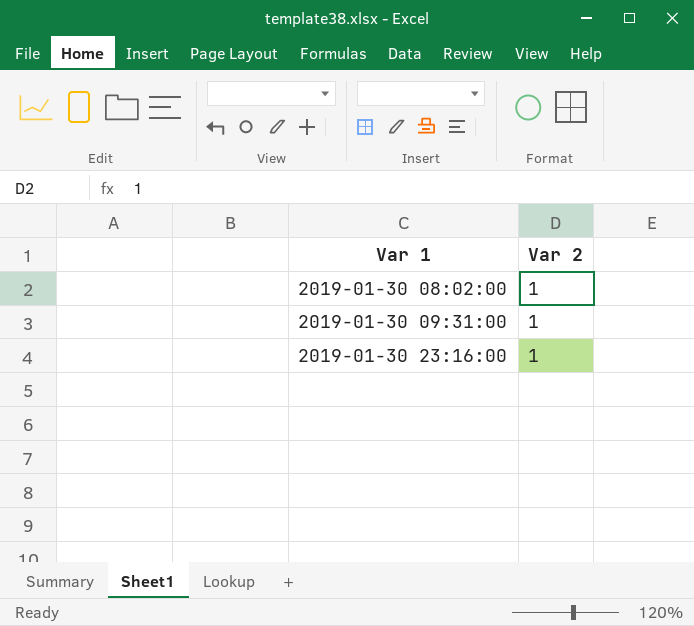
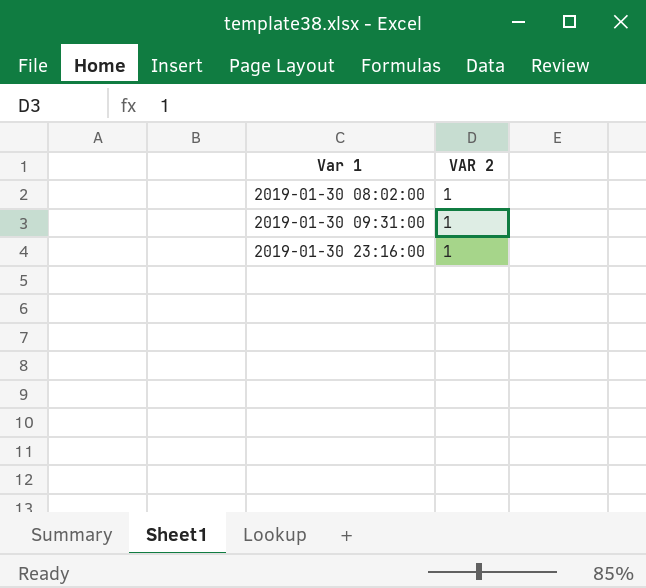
column name: Var 2 -> VAR 2

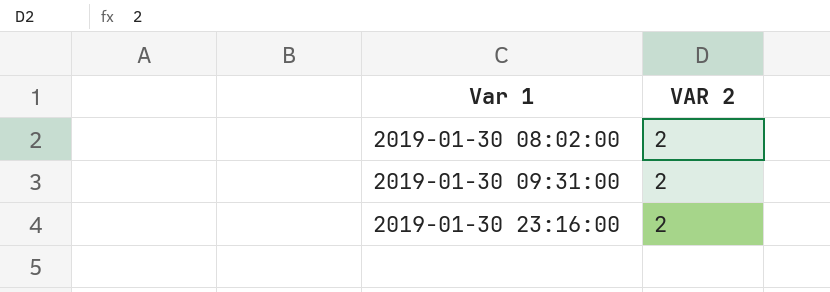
2019-01-30 08:02:00 | VAR 2: 1 -> 2
2019-01-30 09:31:00 | VAR 2: 1 -> 2
2019-01-30 23:16:00 | VAR 2: 1 -> 2

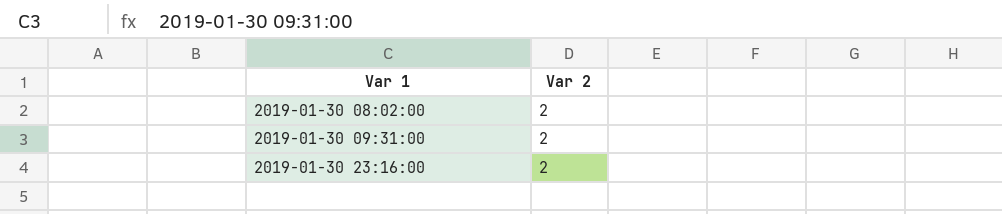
column name: VAR 2 -> Var 2

